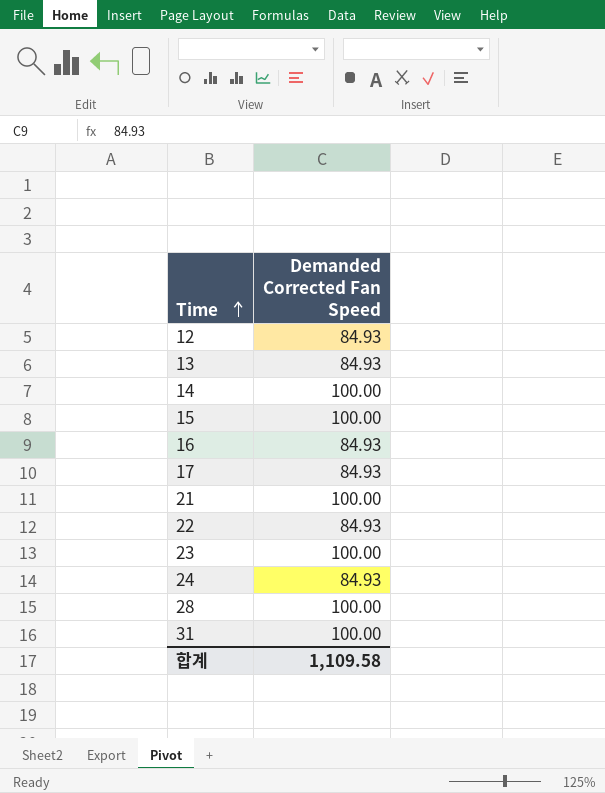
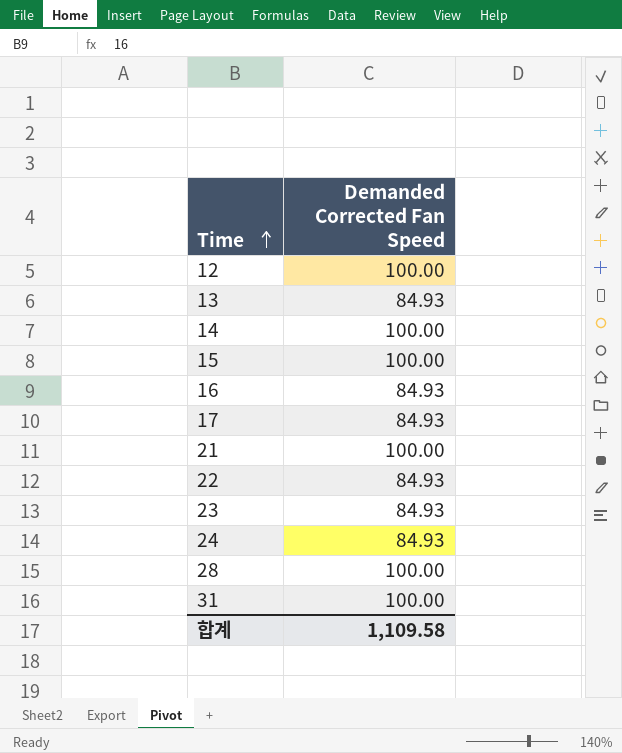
12 | Demanded Corrected Fan Speed: 84.93 -> 100.00
23 | Demanded Corrected Fan Speed: 100.00 -> 84.93

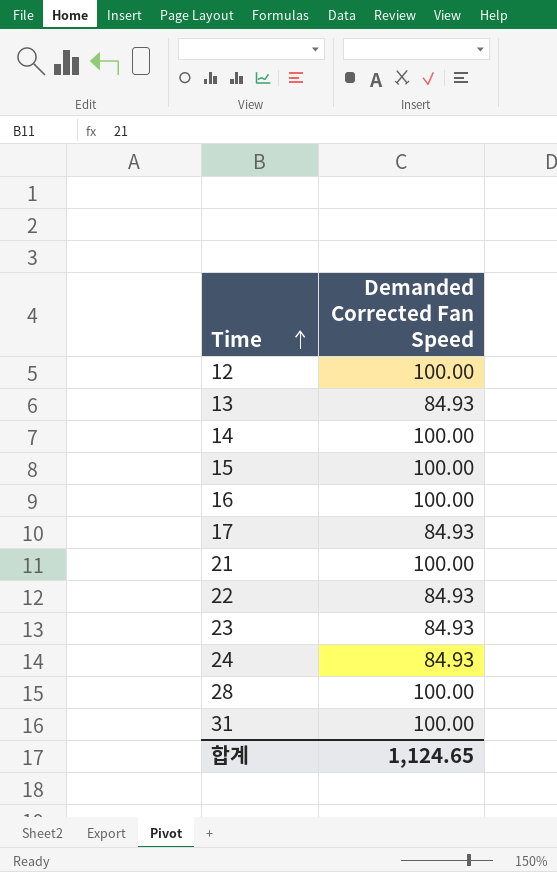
16 | Demanded Corrected Fan Speed: 84.93 -> 100.00
합계 | Demanded Corrected Fan Speed: 1,109.58 -> 1,124.65

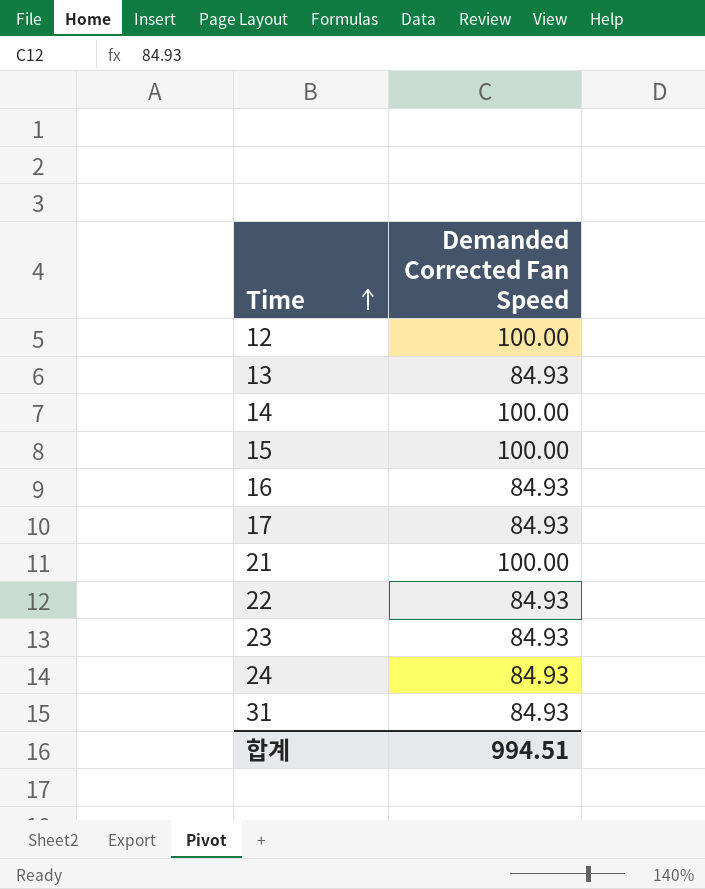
row 28: 100.00 -> none
16 | Demanded Corrected Fan Speed: 100.00 -> 84.93
31 | Demanded Corrected Fan Speed: 100.00 -> 84.93
합계 | Demanded Corrected Fan Speed: 1,124.65 -> 994.51

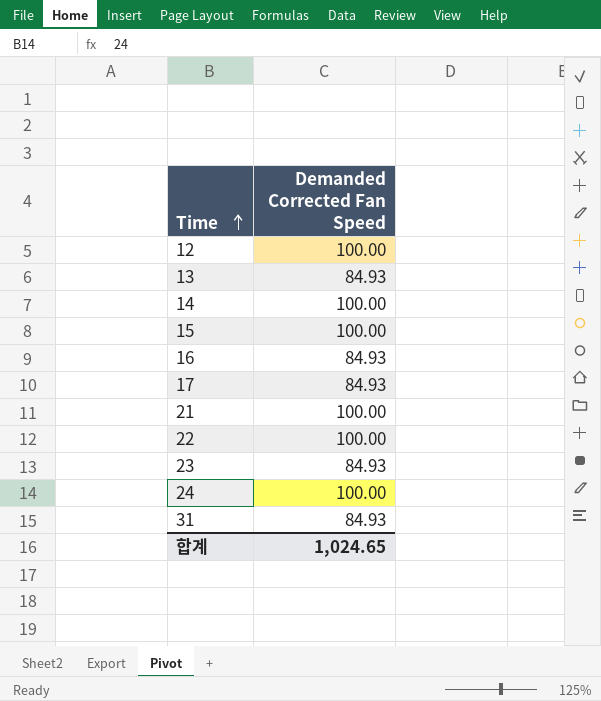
22 | Demanded Corrected Fan Speed: 84.93 -> 100.00
24 | Demanded Corrected Fan Speed: 84.93 -> 100.00
합계 | Demanded Corrected Fan Speed: 994.51 -> 1,024.65

